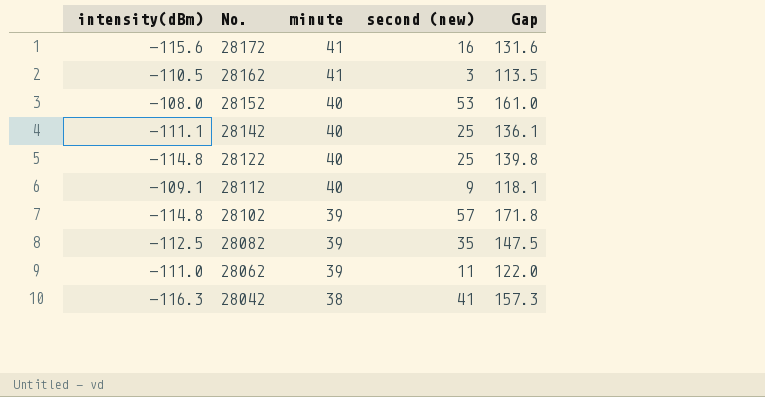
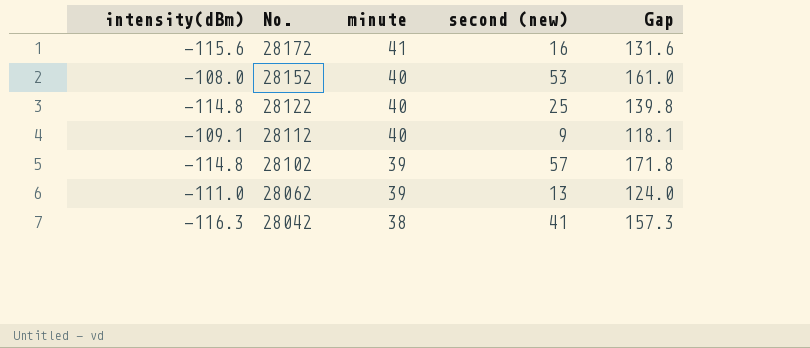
row 28162: -110.5 | 41 | 3 | 113.5 -> none
row 28142: -111.1 | 40 | 25 | 136.1 -> none
row 28082: -112.5 | 39 | 35 | 147.5 -> none
28062 | second (new): 11 -> 13
28062 | Gap: 122.0 -> 124.0

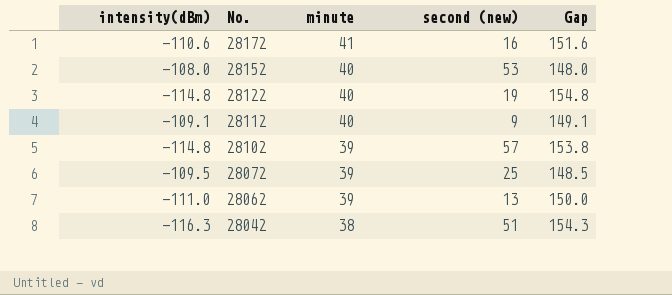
column Gap | formula: [second (new)] - [intensity(dBm)] -> [minute] - [intensity(dBm)]
28172 | intensity(dBm): -115.6 -> -110.6
28122 | second (new): 25 -> 19
row 28072: none -> -109.5 | 39 | 25 | 148.5
28042 | second (new): 41 -> 51

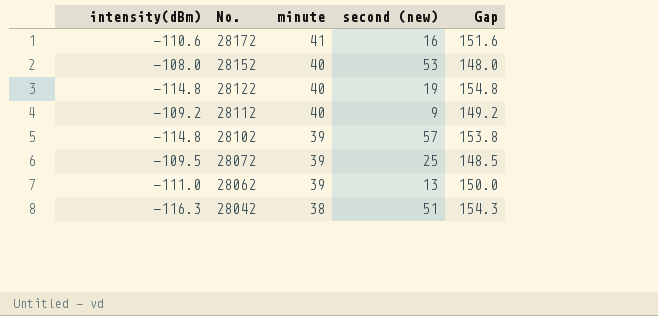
28112 | intensity(dBm): -109.1 -> -109.2
28112 | Gap: 149.1 -> 149.2

